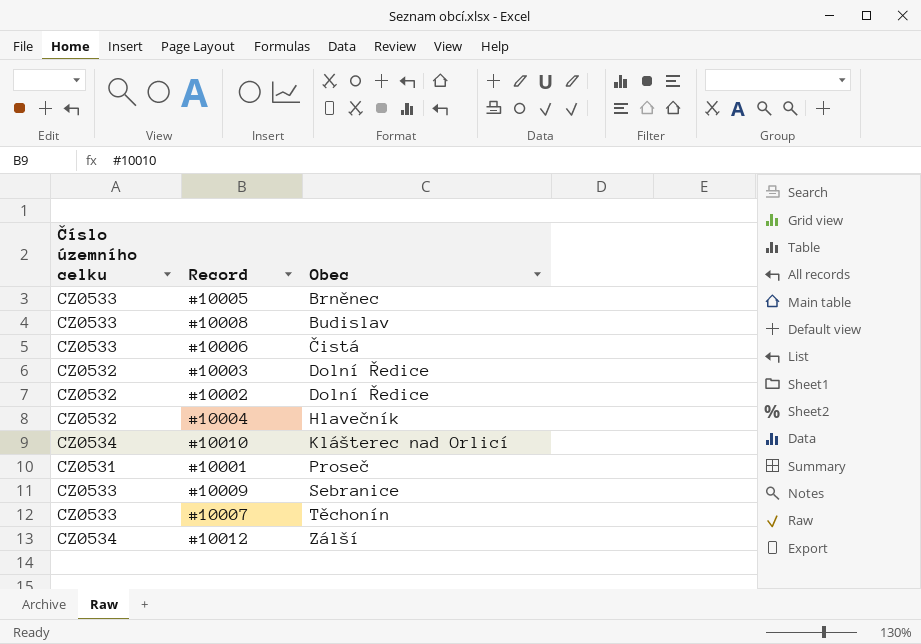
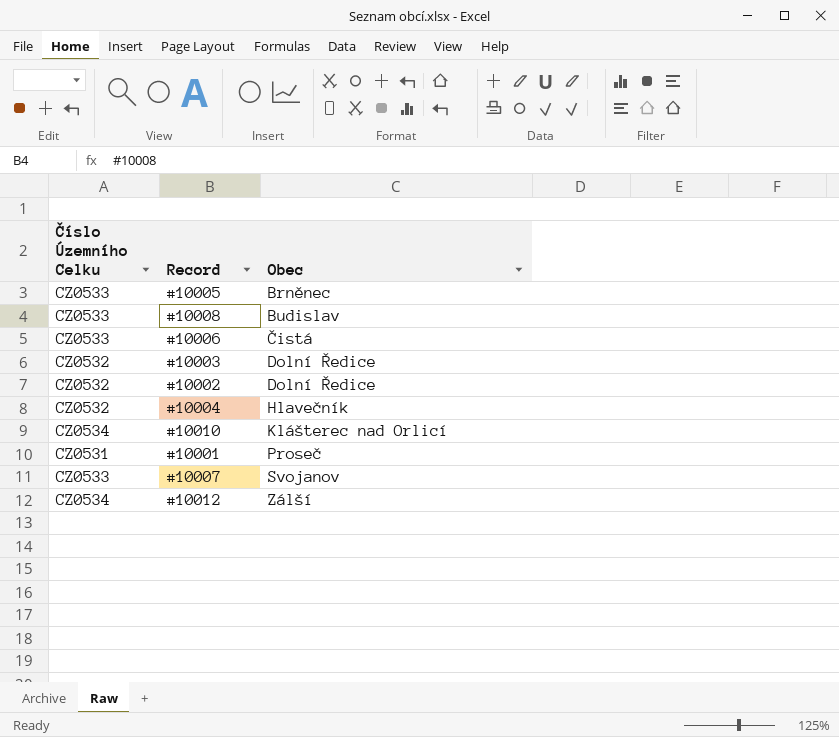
column name: Číslo územního celku -> Číslo Územního Celku
row #10009: CZ0533 | Sebranice -> none
#10007 | Obec: Těchonín -> Svojanov

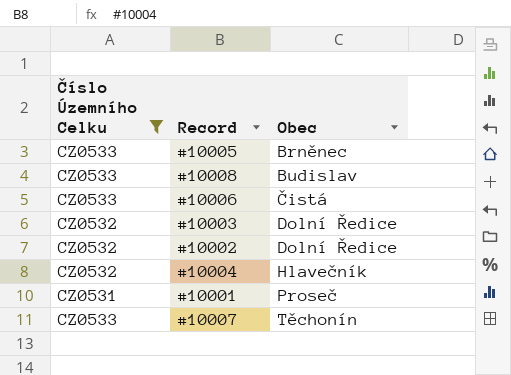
filter: none -> Číslo Územního Celku != CZ0534
#10007 | Obec: Svojanov -> Těchonín

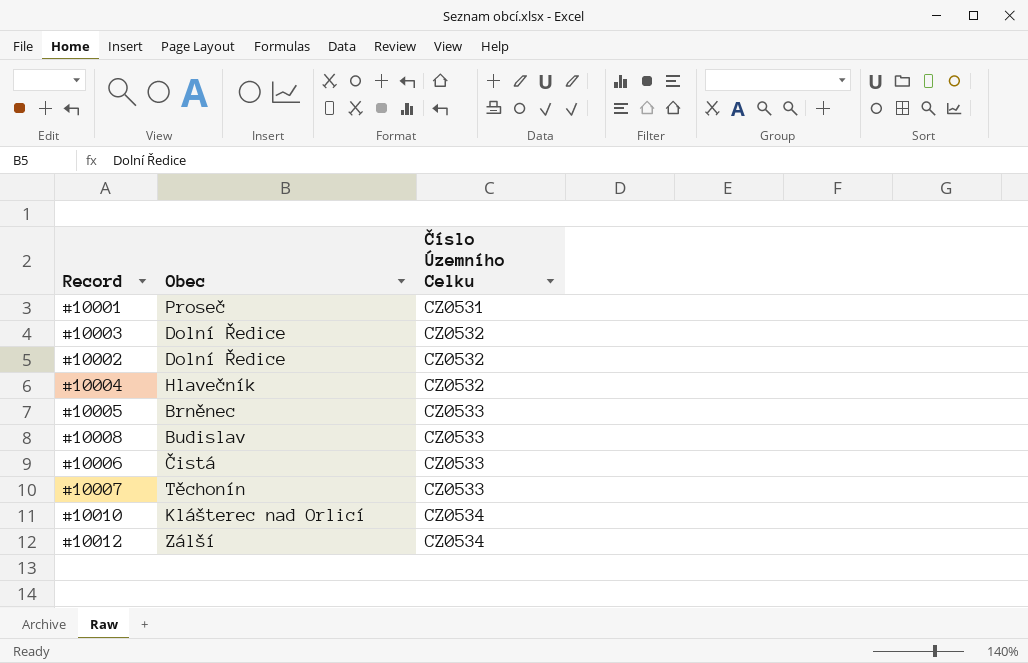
filter: Číslo Územního Celku != CZ0534 -> none
row order: Obec ascending -> Číslo Územního Celku ascending
column Číslo Územního Celku | position: 1 -> 3

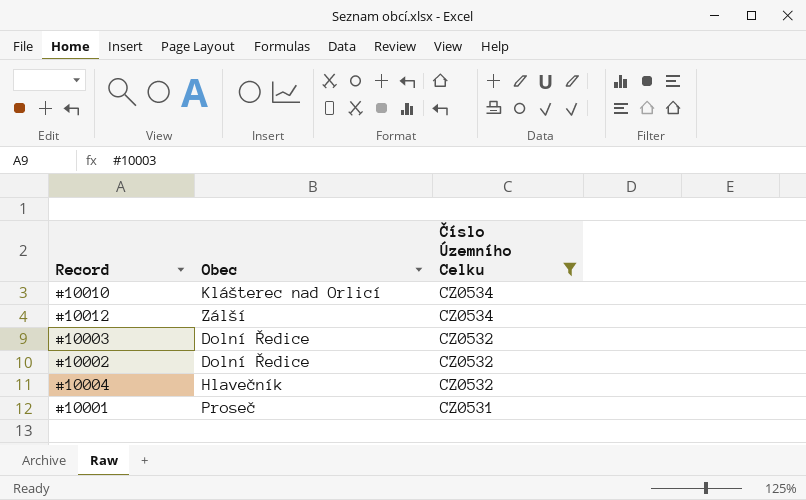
filter: none -> Číslo Územního Celku != CZ0533
row order: Číslo Územního Celku ascending -> Číslo Územního Celku descending

